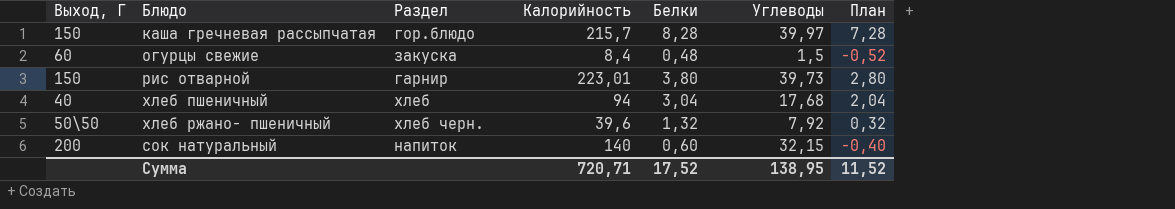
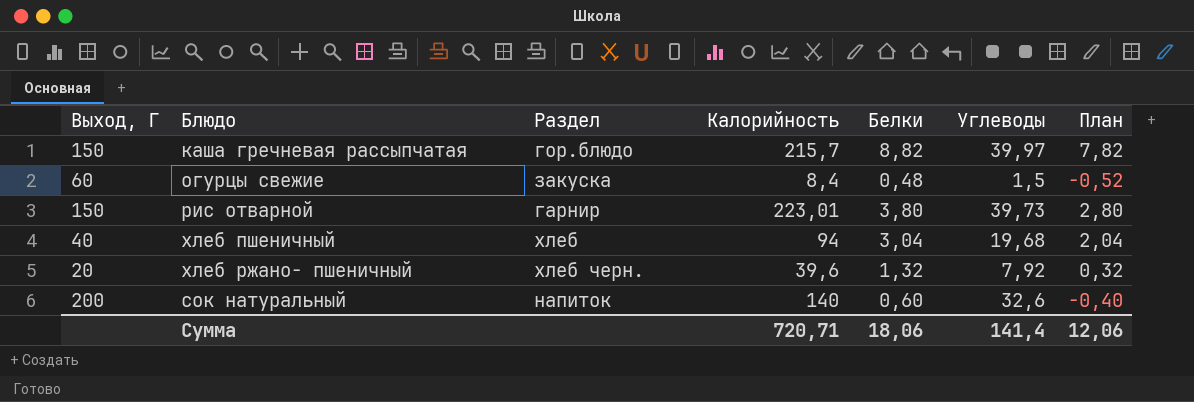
каша гречневая рассыпчатая | Белки: 8,28 -> 8,82
каша гречневая рассыпчатая | План: 7,28 -> 7,82
хлеб пшеничный | Углеводы: 17,68 -> 19,68
хлеб ржано- пшеничный | Выход, Г: 50\50 -> 20
сок натуральный | Углеводы: 32,15 -> 32,6
Сумма | Белки: 17,52 -> 18,06
Сумма | Углеводы: 138,95 -> 141,4
Сумма | План: 11,52 -> 12,06

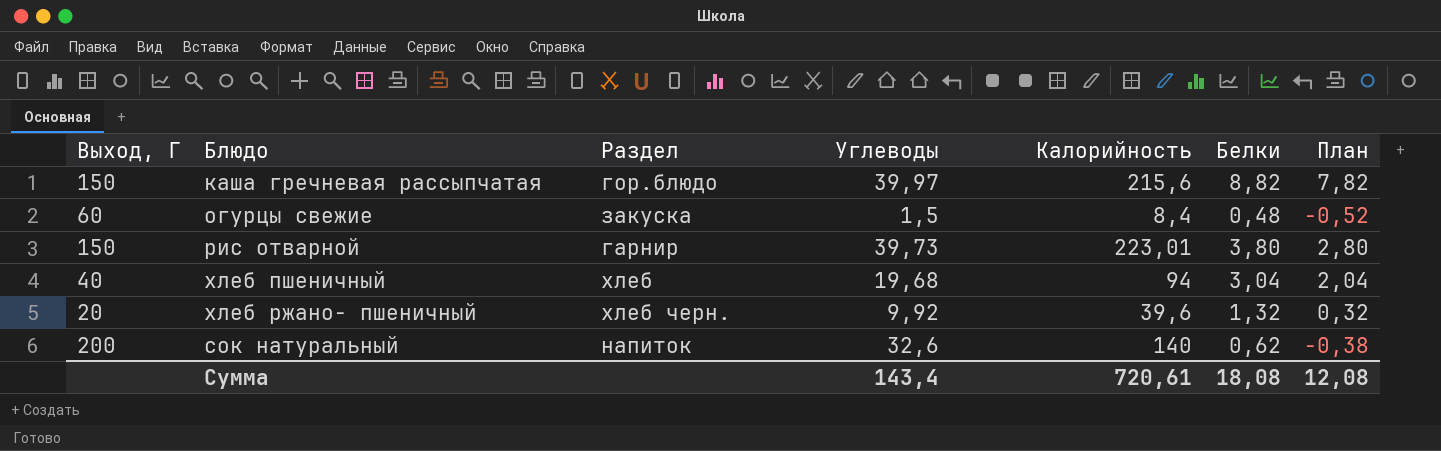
column Углеводы | position: 6 -> 4
каша гречневая рассыпчатая | Калорийность: 215,7 -> 215,6
хлеб ржано- пшеничный | Углеводы: 7,92 -> 9,92
сок натуральный | Белки: 0,60 -> 0,62
сок натуральный | План: -0,40 -> -0,38
Сумма | Углеводы: 141,4 -> 143,4
Сумма | Калорийность: 720,71 -> 720,61
Сумма | Белки: 18,06 -> 18,08
Сумма | План: 12,06 -> 12,08

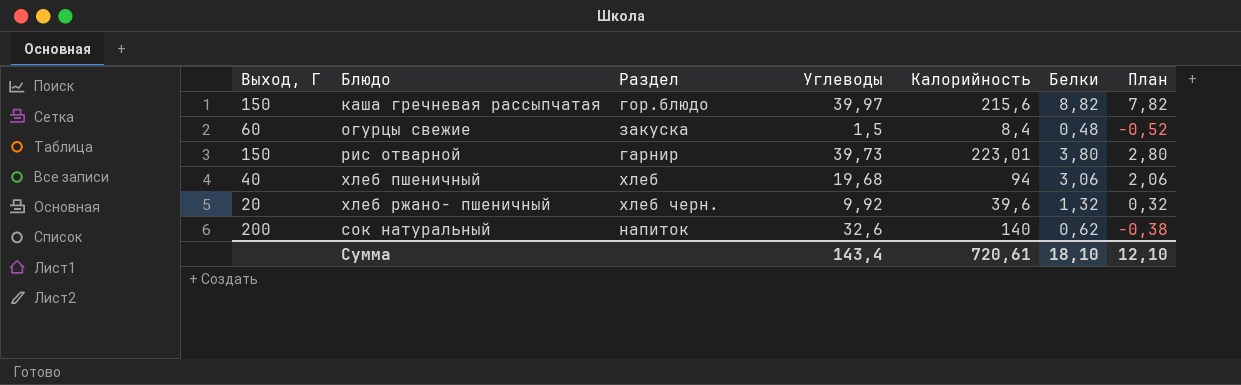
хлеб пшеничный | Белки: 3,04 -> 3,06
хлеб пшеничный | План: 2,04 -> 2,06
Сумма | Белки: 18,08 -> 18,10
Сумма | План: 12,08 -> 12,10

